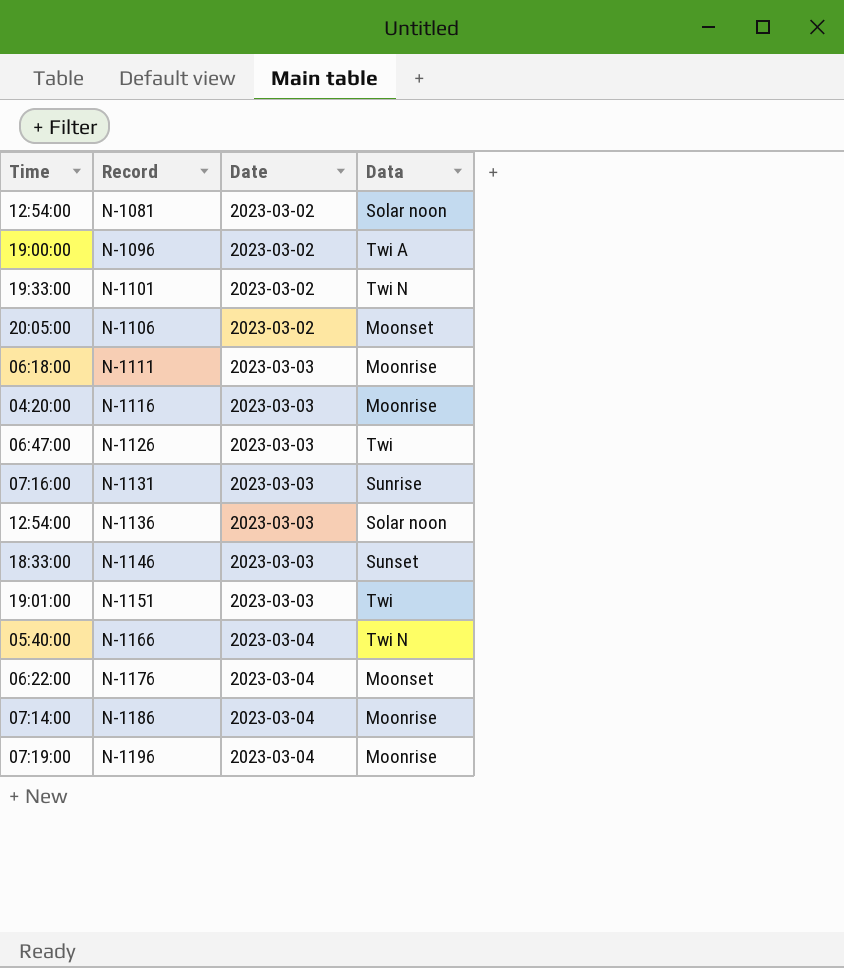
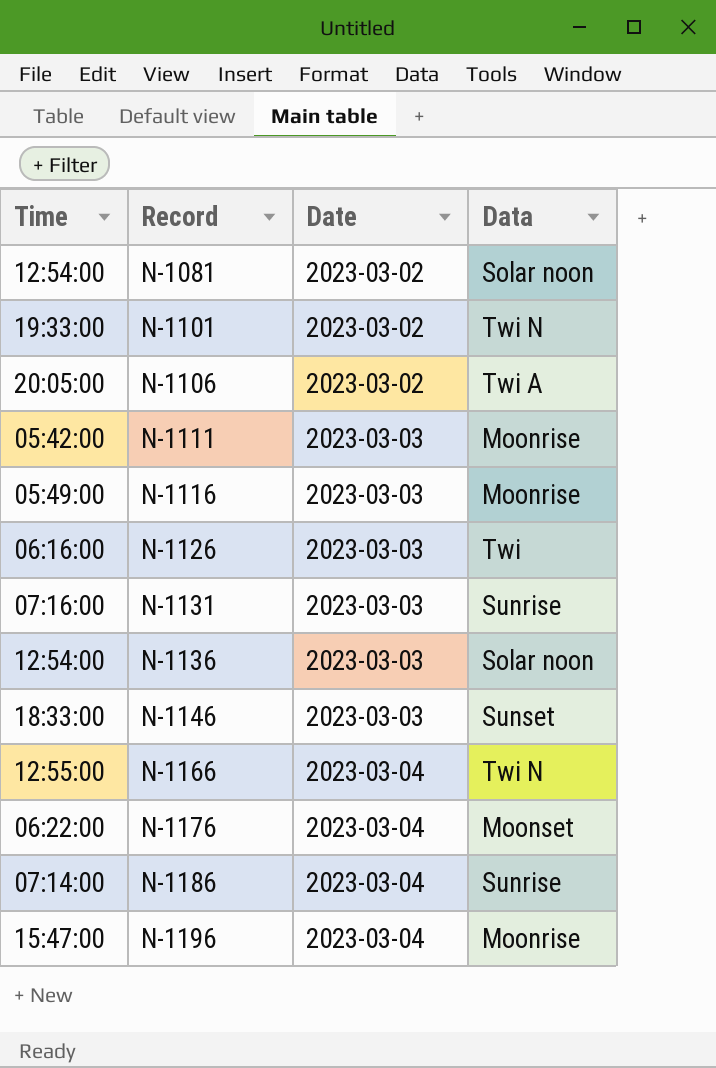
row N-1096: 19:00:00 | 2023-03-02 | Twi A -> none
row N-1151: 19:01:00 | 2023-03-03 | Twi -> none
N-1106 | Data: Moonset -> Twi A
N-1111 | Time: 06:18:00 -> 05:42:00
N-1116 | Time: 04:20:00 -> 05:49:00
N-1126 | Time: 06:47:00 -> 06:16:00
N-1166 | Time: 05:40:00 -> 12:55:00
N-1186 | Data: Moonrise -> Sunrise
N-1196 | Time: 07:19:00 -> 15:47:00

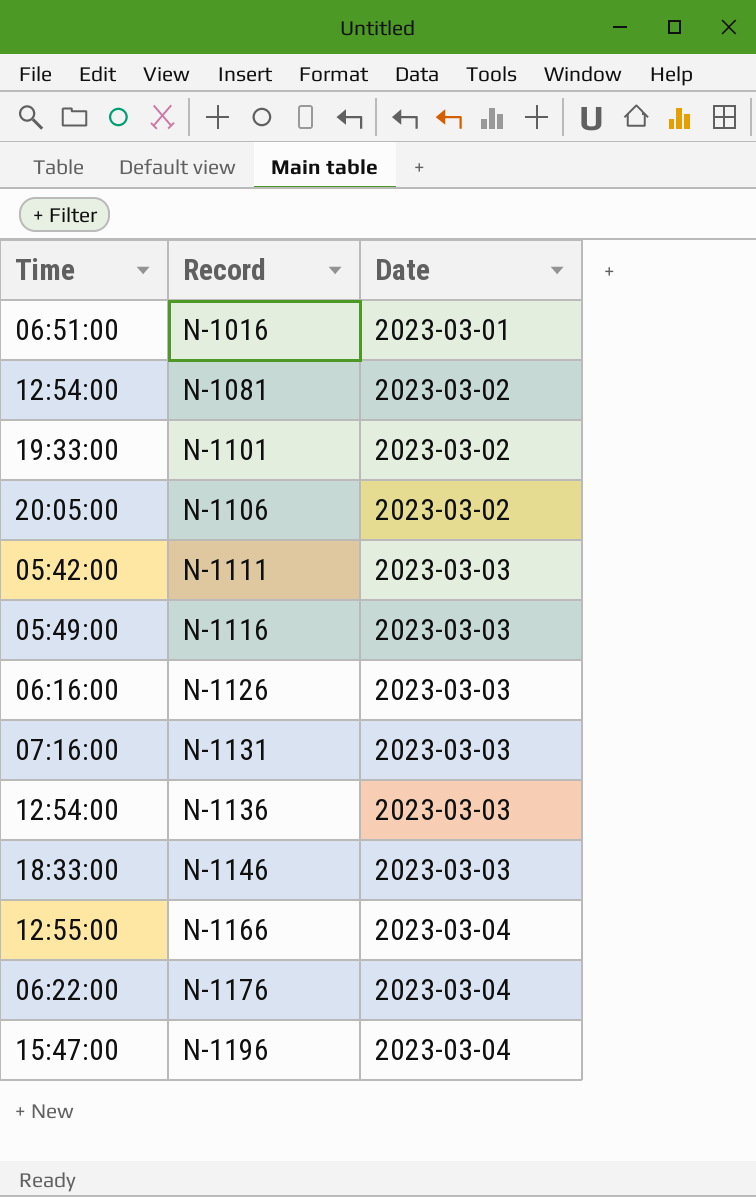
column Data | position: 4 -> none
row N-1186: 07:14:00 | 2023-03-04 | Sunrise -> none
row N-1016: none -> 06:51:00 | 2023-03-01

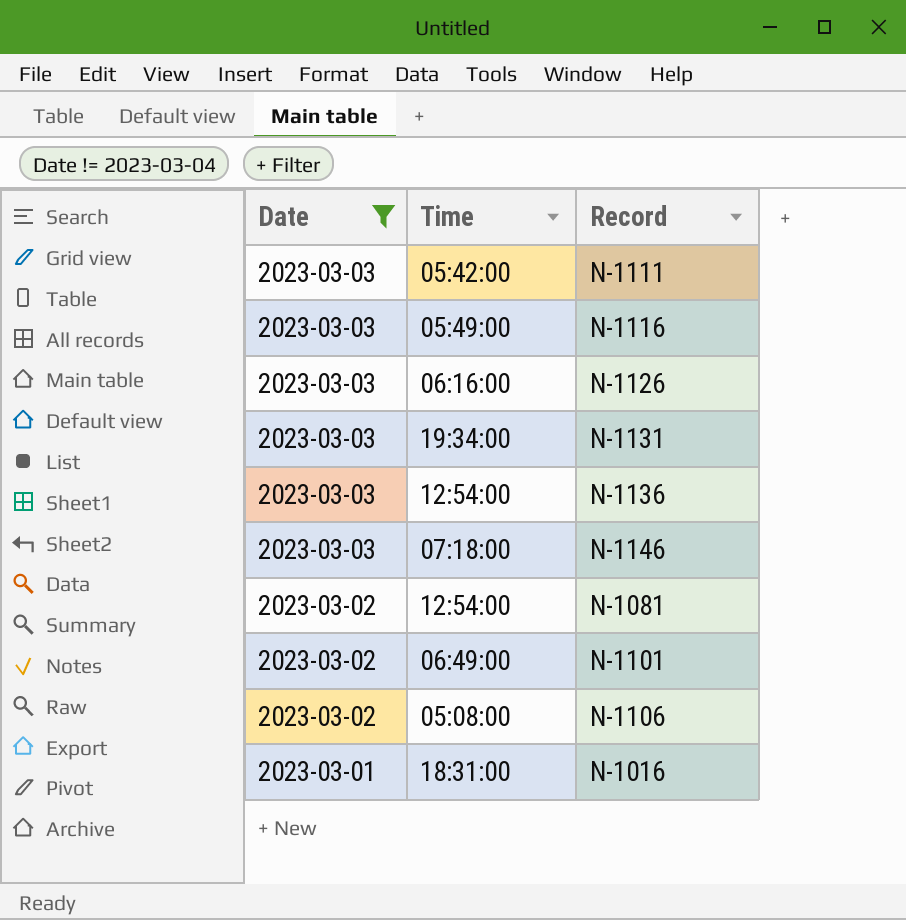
filter: none -> Date != 2023-03-04
row order: Record ascending -> Date descending
column Date | position: 3 -> 1
N-1131 | Time: 07:16:00 -> 19:34:00
N-1146 | Time: 18:33:00 -> 07:18:00
N-1101 | Time: 19:33:00 -> 06:49:00
N-1106 | Time: 20:05:00 -> 05:08:00
N-1016 | Time: 06:51:00 -> 18:31:00

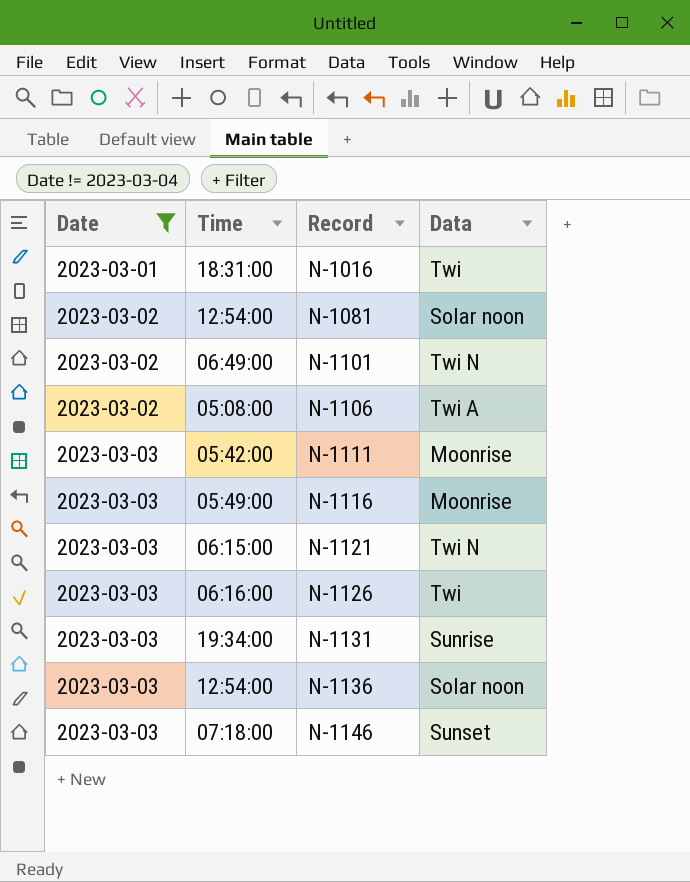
row order: Date descending -> Date ascending
column Data | position: none -> 4
row N-1121: none -> 2023-03-03 | 06:15:00 | Twi N

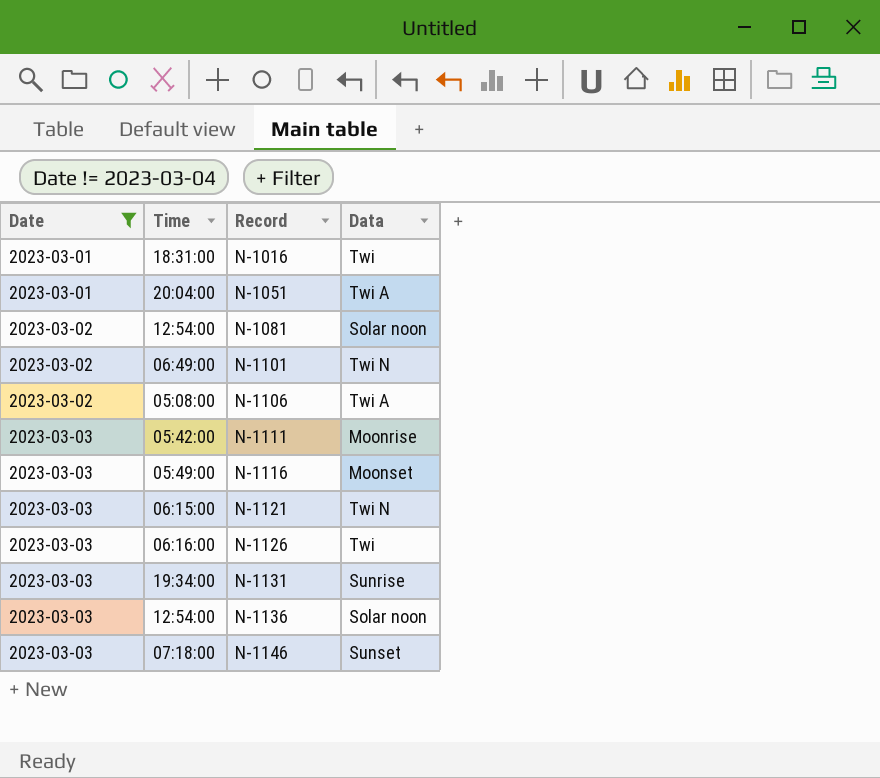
row N-1051: none -> 2023-03-01 | 20:04:00 | Twi A
N-1116 | Data: Moonrise -> Moonset

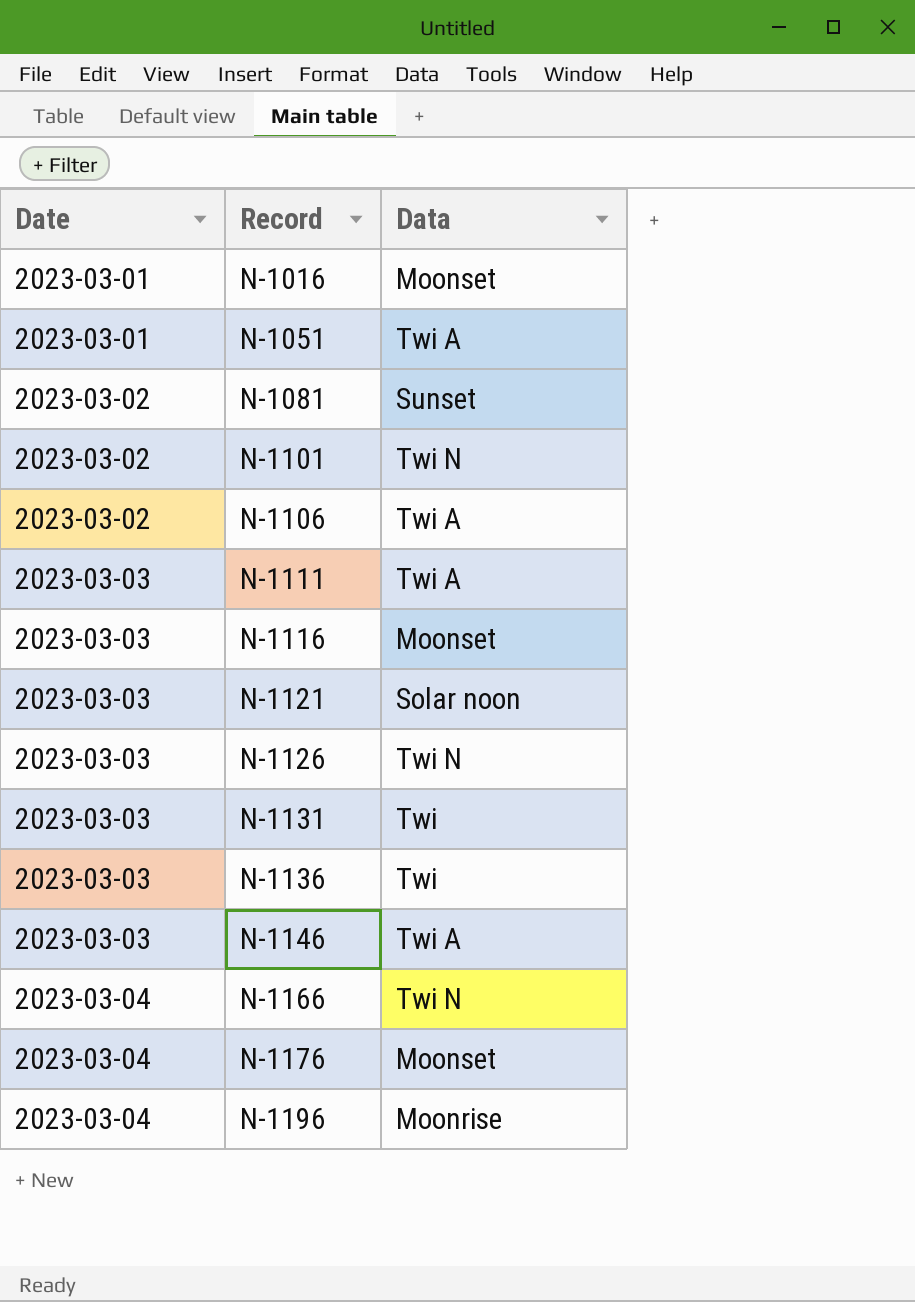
filter: Date != 2023-03-04 -> none
column Time | position: 2 -> none
N-1016 | Data: Twi -> Moonset
N-1081 | Data: Solar noon -> Sunset
N-1111 | Data: Moonrise -> Twi A
N-1121 | Data: Twi N -> Solar noon
N-1126 | Data: Twi -> Twi N
N-1131 | Data: Sunrise -> Twi
N-1136 | Data: Solar noon -> Twi
N-1146 | Data: Sunset -> Twi A

